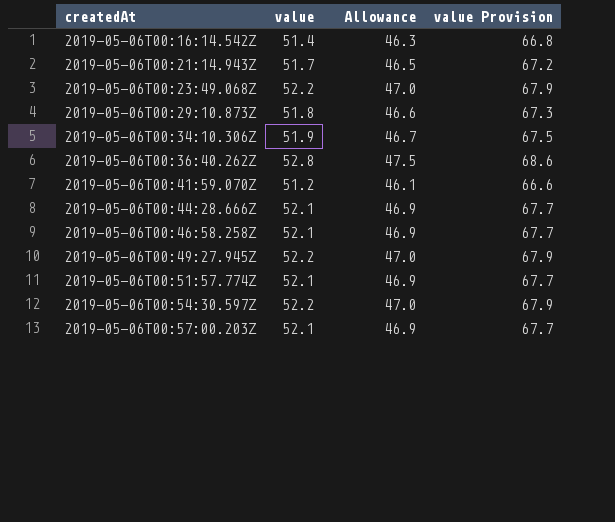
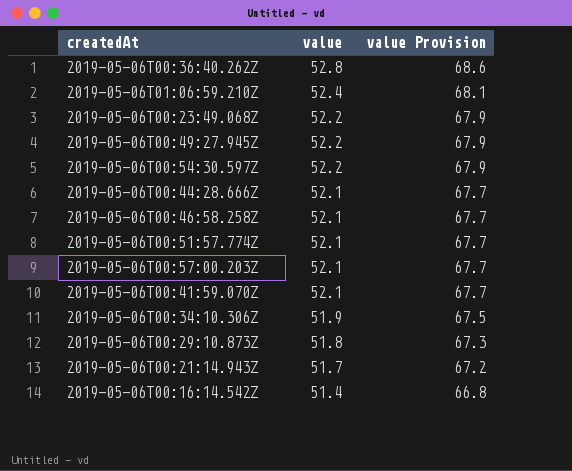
row order: createdAt ascending -> value descending
column Allowance | formula: [value] * 0.9 -> none
row 2019-05-06T01:06:59.210Z: none -> 52.4 | 68.1
2019-05-06T00:41:59.070Z | value: 51.2 -> 52.1
2019-05-06T00:41:59.070Z | value Provision: 66.6 -> 67.7

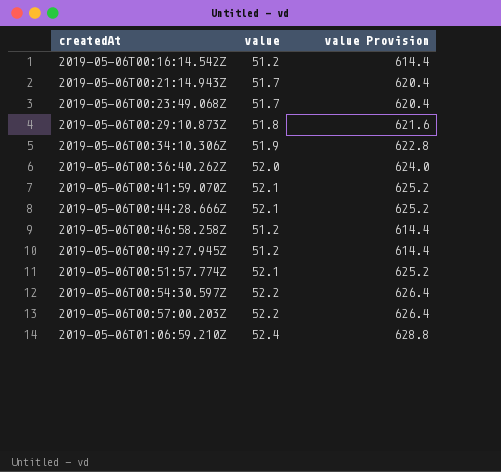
row order: value descending -> createdAt ascending
column value Provision | formula: [value] * 1.3 -> [value] * 12
2019-05-06T00:16:14.542Z | value: 51.4 -> 51.2
2019-05-06T00:23:49.068Z | value: 52.2 -> 51.7
2019-05-06T00:36:40.262Z | value: 52.8 -> 52.0
2019-05-06T00:46:58.258Z | value: 52.1 -> 51.2
2019-05-06T00:49:27.945Z | value: 52.2 -> 51.2
2019-05-06T00:57:00.203Z | value: 52.1 -> 52.2

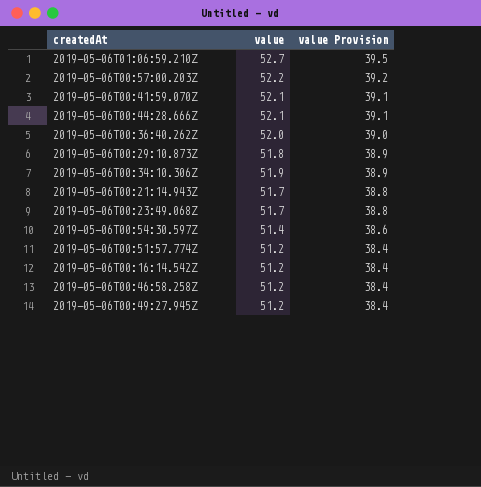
row order: createdAt ascending -> value Provision descending
column value Provision | formula: [value] * 12 -> [value] * 0.75
2019-05-06T01:06:59.210Z | value: 52.4 -> 52.7
2019-05-06T00:54:30.597Z | value: 52.2 -> 51.4
2019-05-06T00:51:57.774Z | value: 52.1 -> 51.2

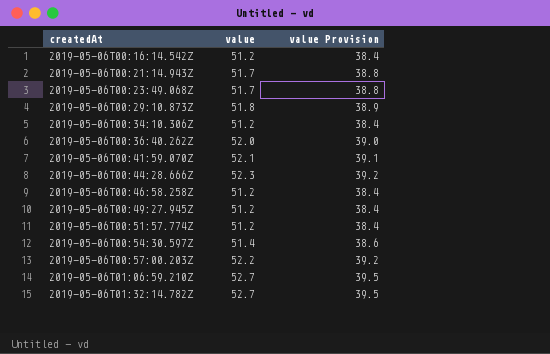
row order: value Provision descending -> createdAt ascending
2019-05-06T00:34:10.306Z | value: 51.9 -> 51.2
2019-05-06T00:34:10.306Z | value Provision: 38.9 -> 38.4
2019-05-06T00:44:28.666Z | value: 52.1 -> 52.3
2019-05-06T00:44:28.666Z | value Provision: 39.1 -> 39.2
row 2019-05-06T01:32:14.782Z: none -> 52.7 | 39.5

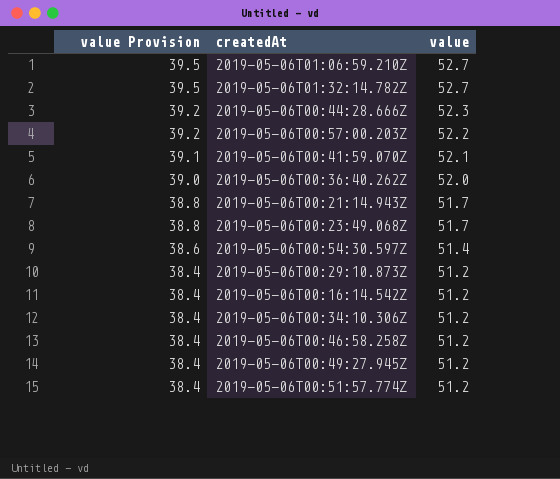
row order: createdAt ascending -> value Provision descending
column value Provision | position: 3 -> 1
2019-05-06T00:29:10.873Z | value Provision: 38.9 -> 38.4
2019-05-06T00:29:10.873Z | value: 51.8 -> 51.2

